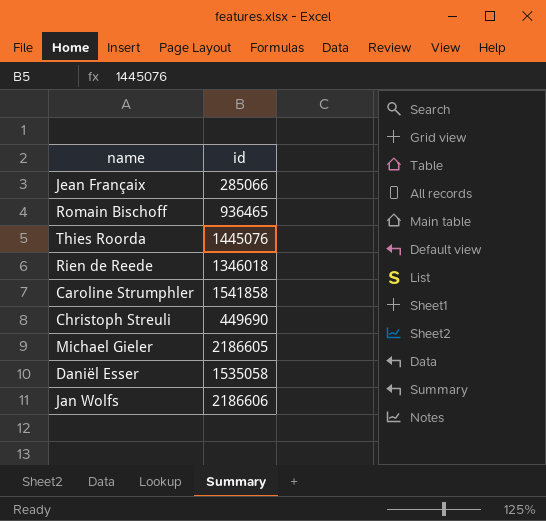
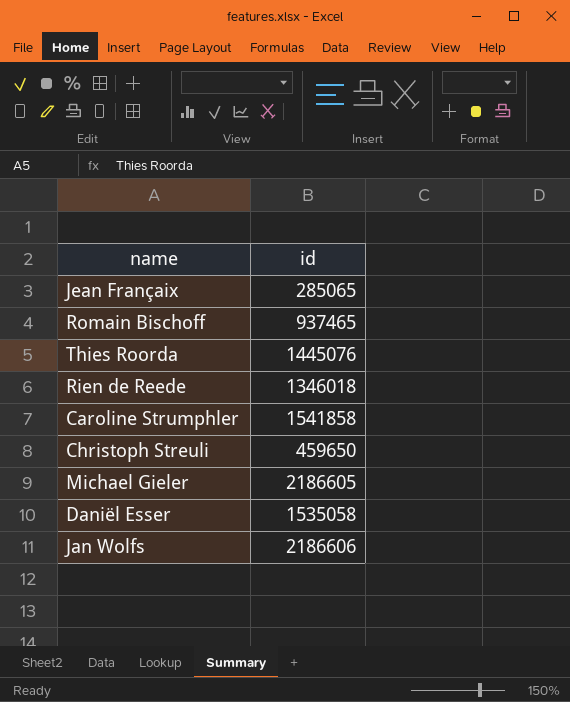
Jean Françaix | id: 285066 -> 285065
Romain Bischoff | id: 936465 -> 937465
Christoph Streuli | id: 449690 -> 459650

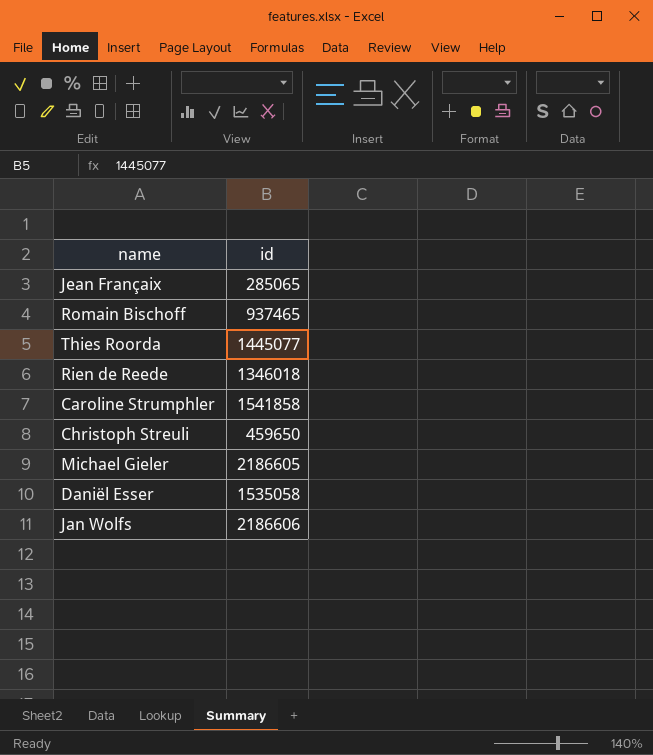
Thies Roorda | id: 1445076 -> 1445077

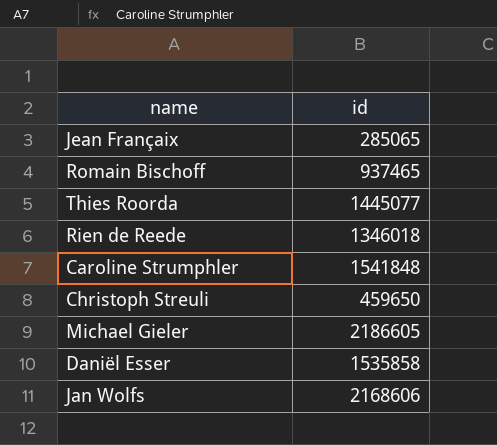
Caroline Strumphler | id: 1541858 -> 1541848
Daniël Esser | id: 1535058 -> 1535858
Jan Wolfs | id: 2186606 -> 2168606

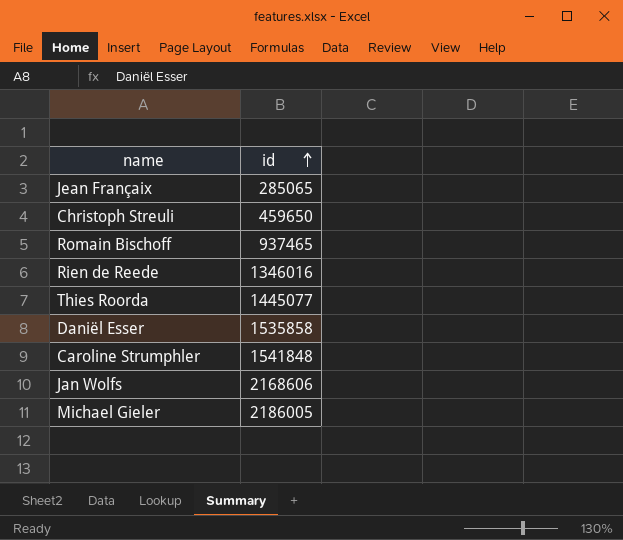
row order: none -> id ascending
Rien de Reede | id: 1346018 -> 1346016
Michael Gieler | id: 2186605 -> 2186005

